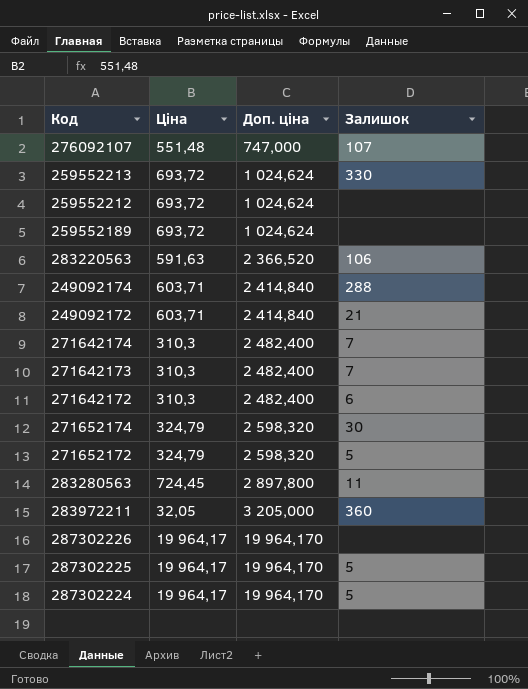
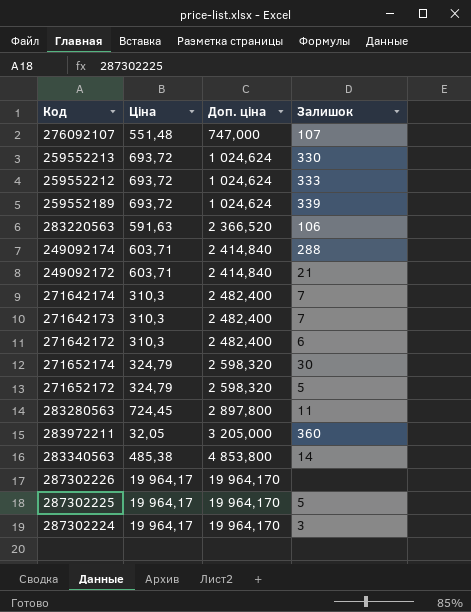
259552212 | Залишок: none -> 333
259552189 | Залишок: none -> 339
row 283340563: none -> 485,38 | 4 853,800 | 14
287302224 | Залишок: 5 -> 3

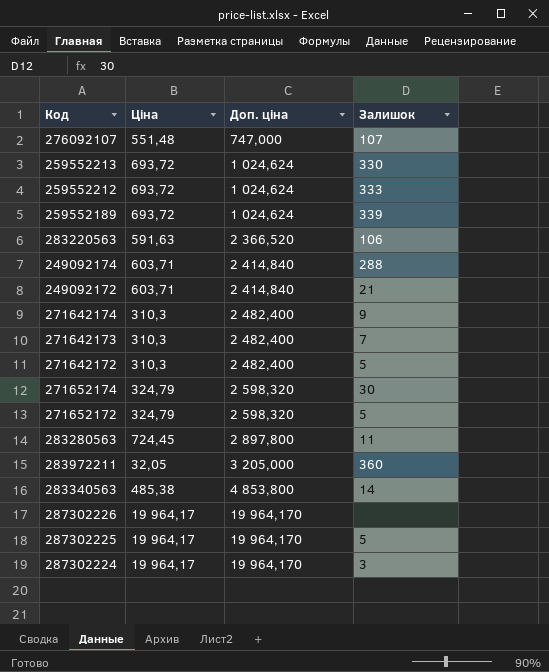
271642174 | Залишок: 7 -> 9
271642172 | Залишок: 6 -> 5

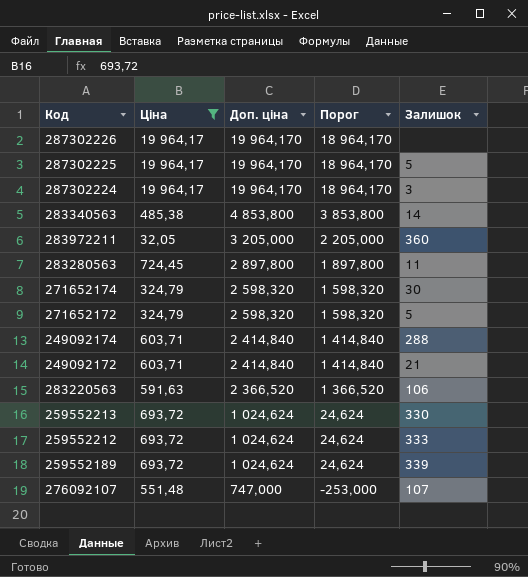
filter: none -> Ціна != 310,3
row order: Доп. ціна ascending -> Доп. ціна descending
column Порог | formula: none -> [Доп. ціна] - 1000

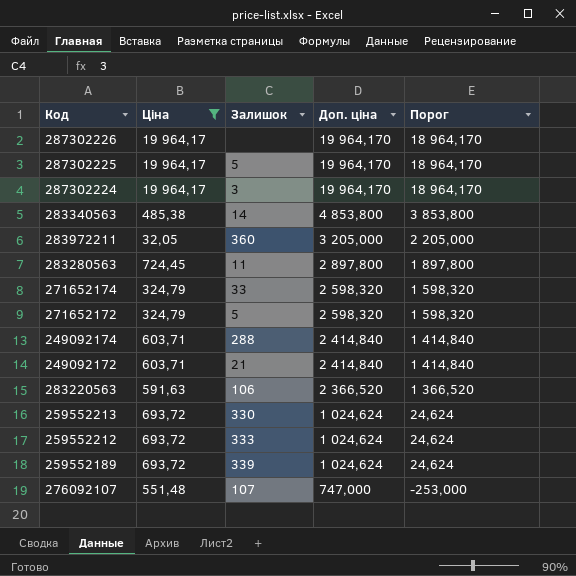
column Залишок | position: 5 -> 3
271652174 | Залишок: 30 -> 33

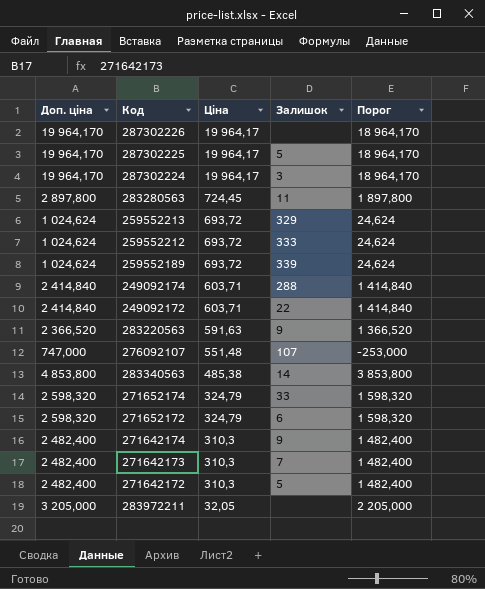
filter: Ціна != 310,3 -> none
row order: Доп. ціна descending -> Ціна descending
column Доп. ціна | position: 4 -> 1
259552213 | Залишок: 330 -> 329
249092172 | Залишок: 21 -> 22
283220563 | Залишок: 106 -> 9
271652172 | Залишок: 5 -> 6
283972211 | Залишок: 360 -> none

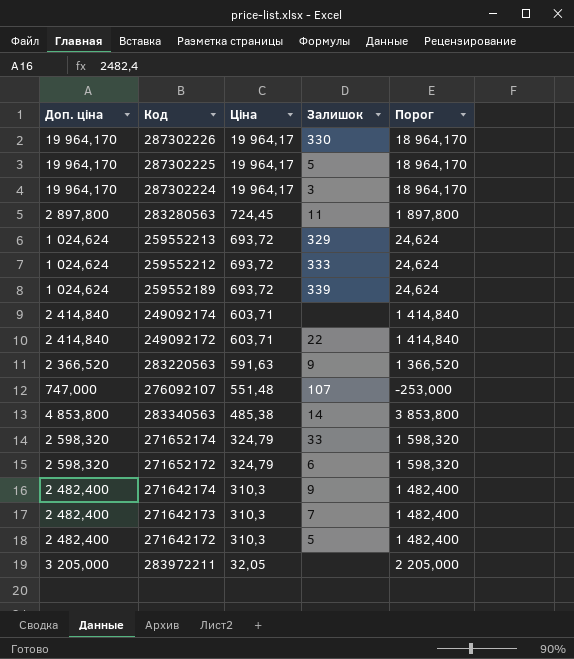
287302226 | Залишок: none -> 330
249092174 | Залишок: 288 -> none

